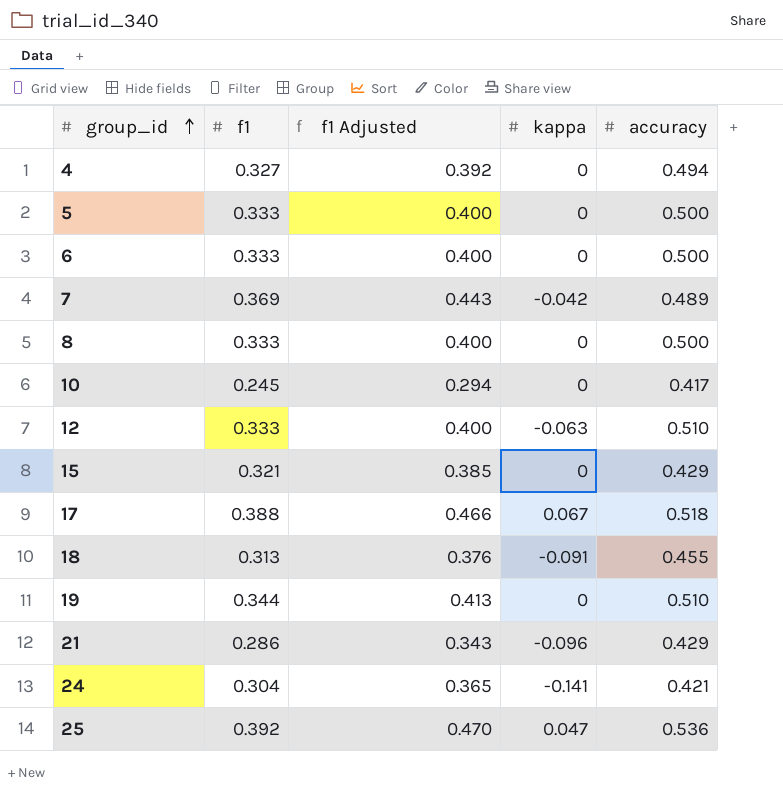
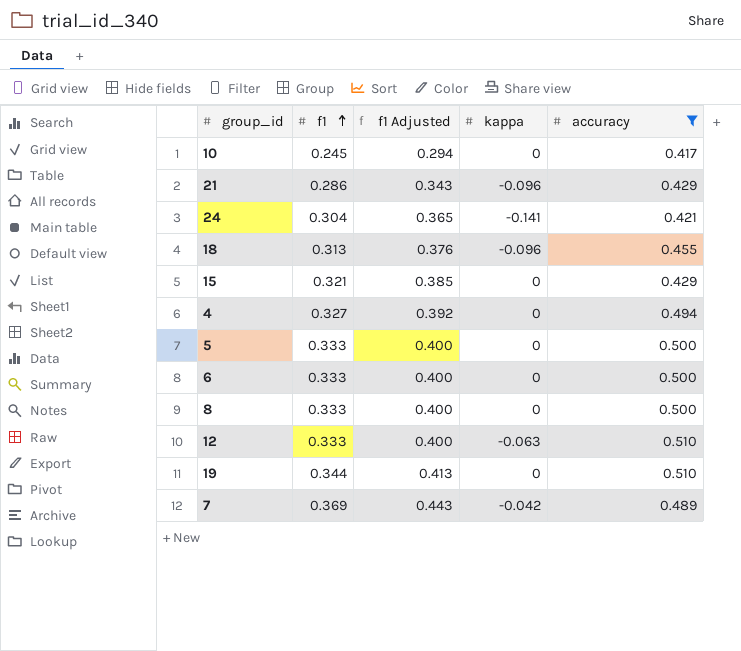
filter: none -> accuracy <= 0.510
row order: group_id ascending -> f1 ascending
18 | kappa: -0.091 -> -0.096

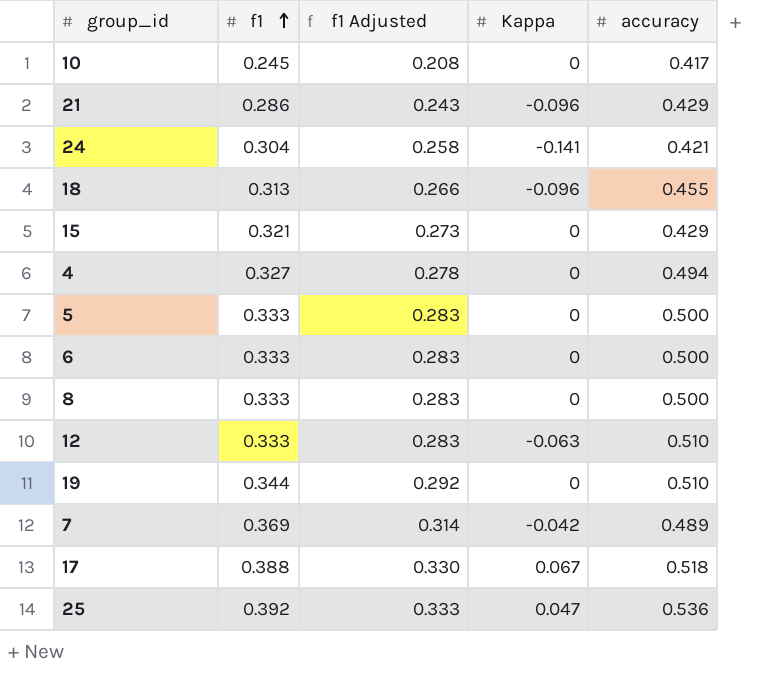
filter: accuracy <= 0.510 -> none
column f1 Adjusted | formula: [f1] * 1.2 -> [f1] * 0.85
column name: kappa -> Kappa

